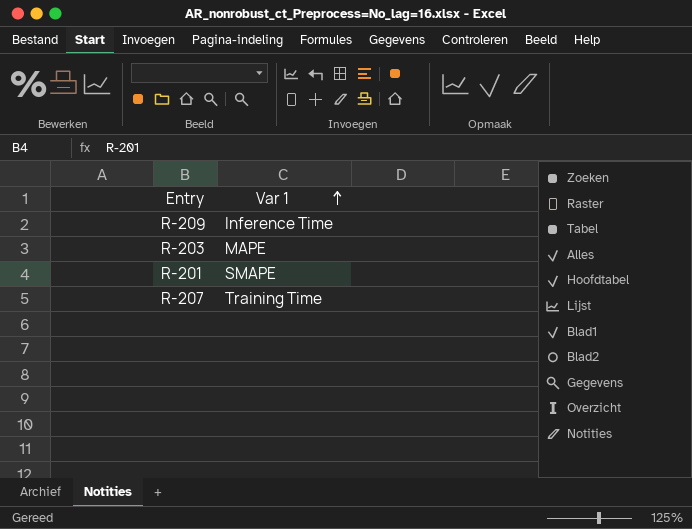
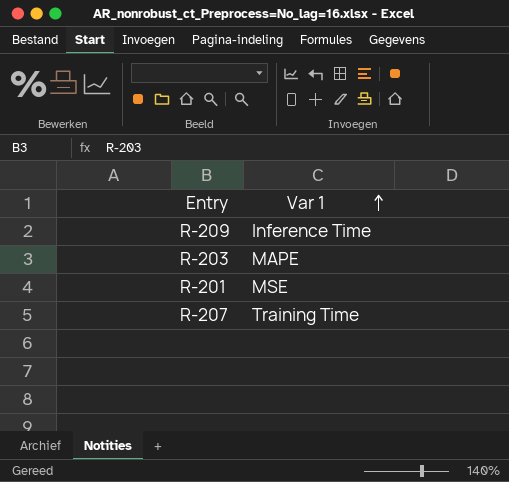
R-201 | Var 1: SMAPE -> MSE

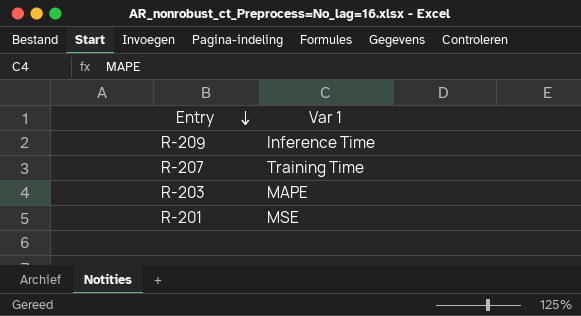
row order: Var 1 ascending -> Entry descending

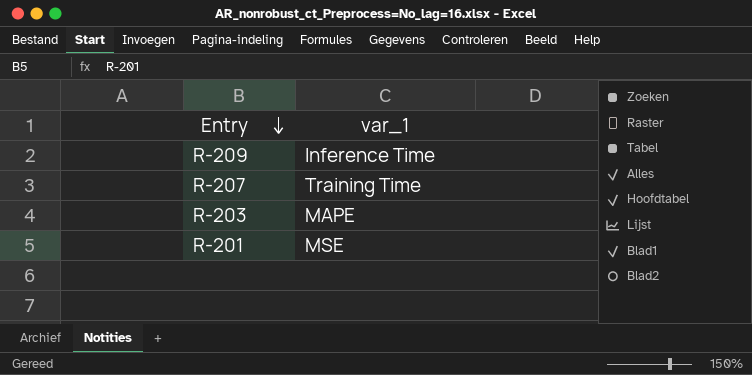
column name: Var 1 -> var_1

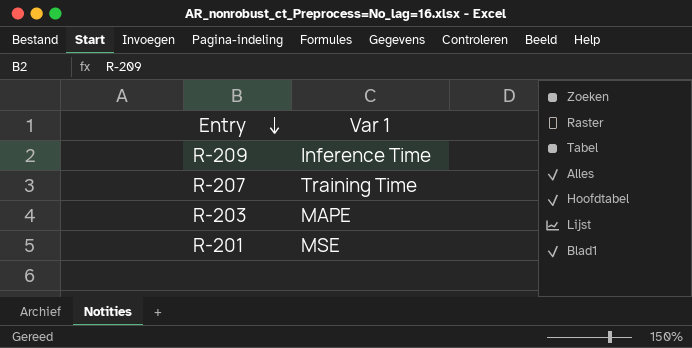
column name: var_1 -> Var 1

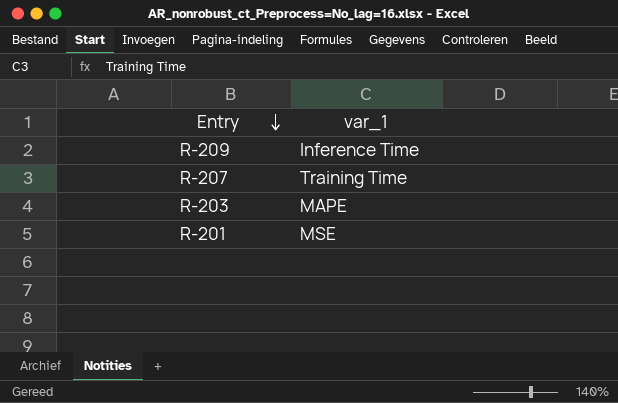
column name: Var 1 -> var_1

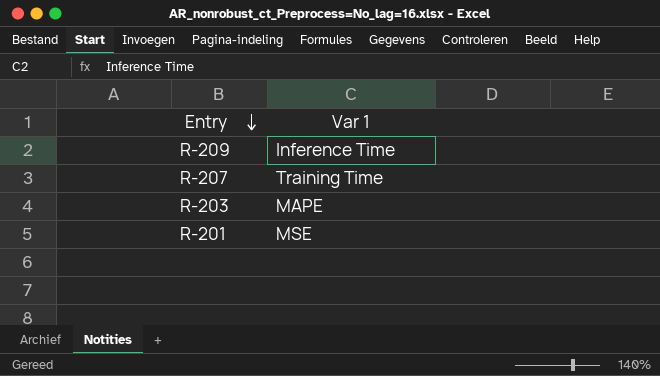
column name: var_1 -> Var 1

